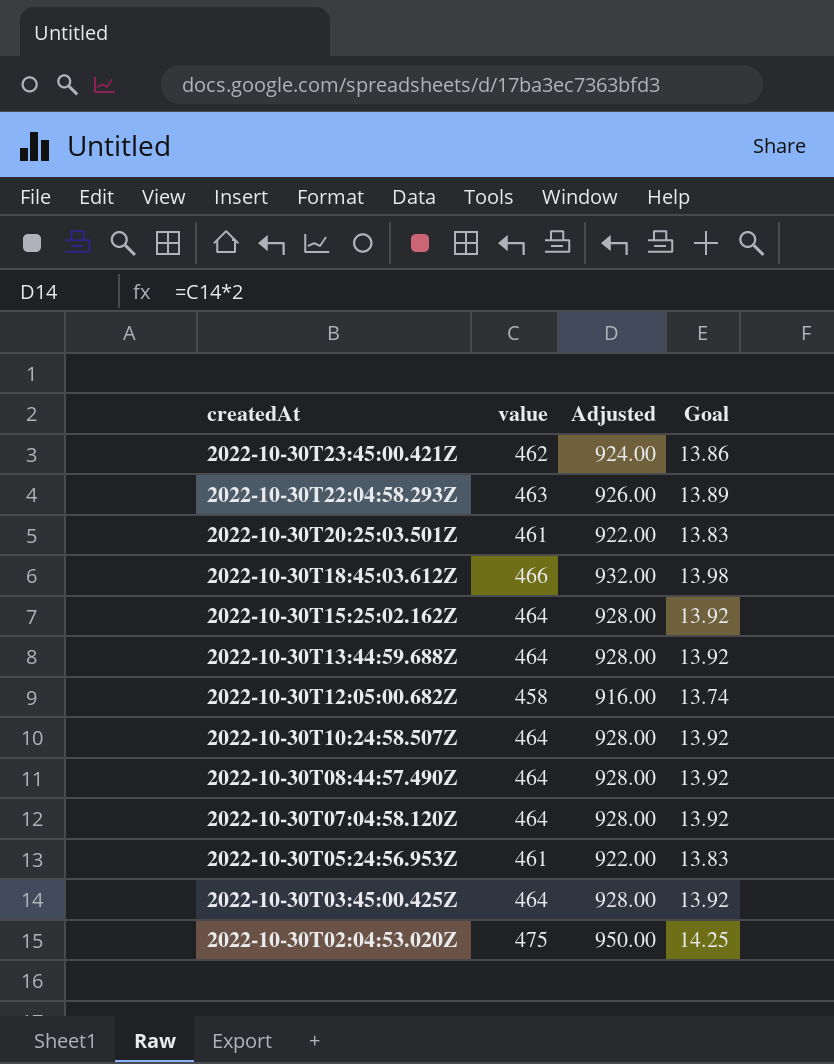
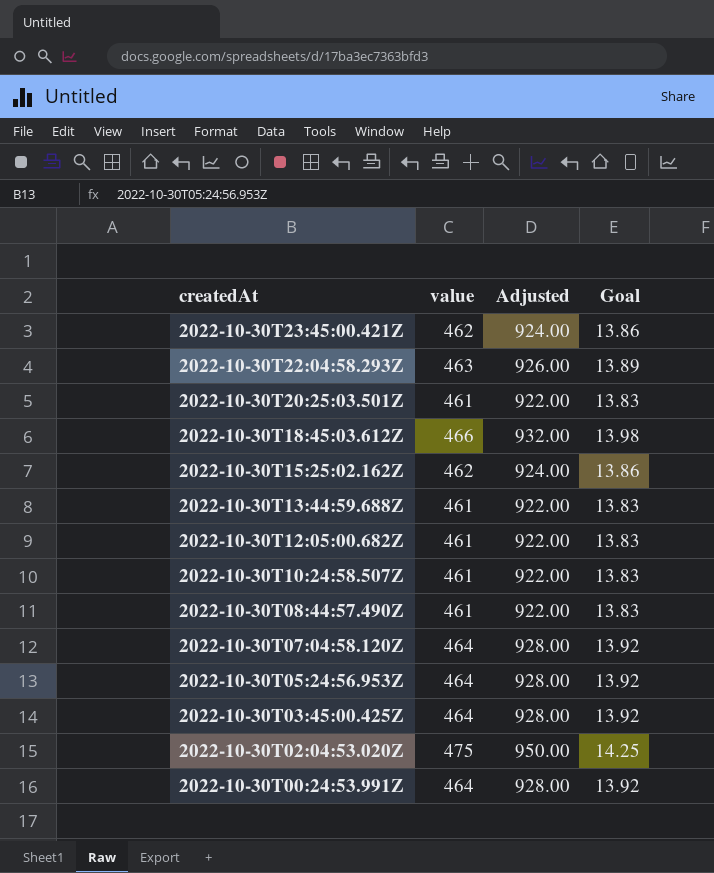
2022-10-30T15:25:02.162Z | value: 464 -> 462
2022-10-30T15:25:02.162Z | Adjusted: 928.00 -> 924.00
2022-10-30T15:25:02.162Z | Goal: 13.92 -> 13.86
2022-10-30T13:44:59.688Z | value: 464 -> 461
2022-10-30T13:44:59.688Z | Adjusted: 928.00 -> 922.00
2022-10-30T13:44:59.688Z | Goal: 13.92 -> 13.83
2022-10-30T12:05:00.682Z | value: 458 -> 461
2022-10-30T12:05:00.682Z | Adjusted: 916.00 -> 922.00
2022-10-30T12:05:00.682Z | Goal: 13.74 -> 13.83
2022-10-30T10:24:58.507Z | value: 464 -> 461
2022-10-30T10:24:58.507Z | Adjusted: 928.00 -> 922.00
2022-10-30T10:24:58.507Z | Goal: 13.92 -> 13.83
2022-10-30T08:44:57.490Z | value: 464 -> 461
2022-10-30T08:44:57.490Z | Adjusted: 928.00 -> 922.00
2022-10-30T08:44:57.490Z | Goal: 13.92 -> 13.83
2022-10-30T05:24:56.953Z | value: 461 -> 464
2022-10-30T05:24:56.953Z | Adjusted: 922.00 -> 928.00
2022-10-30T05:24:56.953Z | Goal: 13.83 -> 13.92
row 2022-10-30T00:24:53.991Z: none -> 464 | 928.00 | 13.92

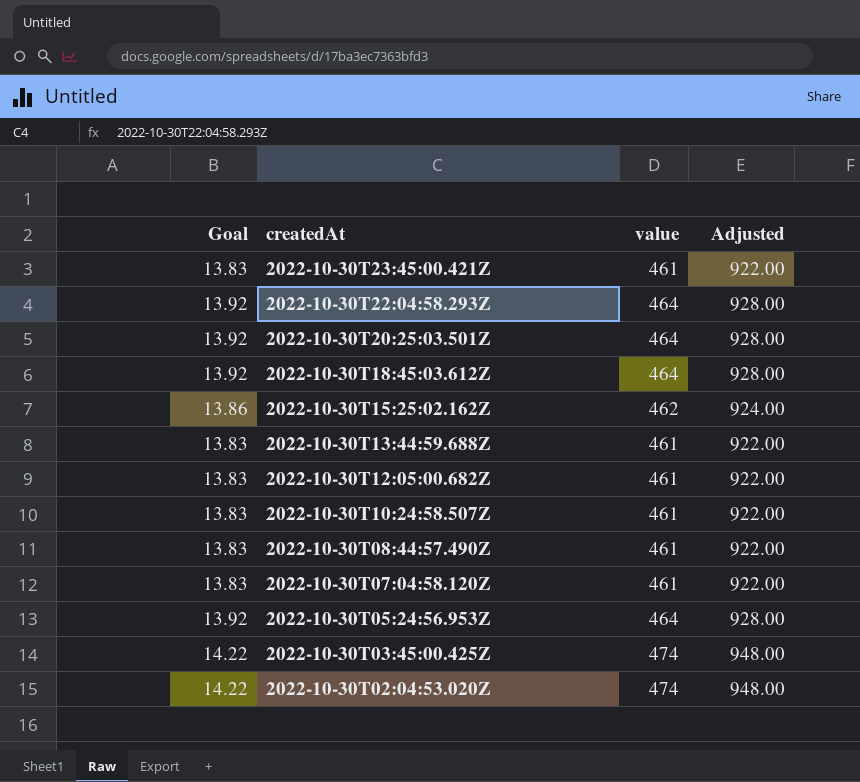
column Goal | position: 4 -> 1
row 2022-10-30T00:24:53.991Z: 464 | 928.00 | 13.92 -> none
2022-10-30T23:45:00.421Z | Goal: 13.86 -> 13.83
2022-10-30T23:45:00.421Z | value: 462 -> 461
2022-10-30T23:45:00.421Z | Adjusted: 924.00 -> 922.00
2022-10-30T22:04:58.293Z | Goal: 13.89 -> 13.92
2022-10-30T22:04:58.293Z | value: 463 -> 464
2022-10-30T22:04:58.293Z | Adjusted: 926.00 -> 928.00
2022-10-30T20:25:03.501Z | Goal: 13.83 -> 13.92
2022-10-30T20:25:03.501Z | value: 461 -> 464
2022-10-30T20:25:03.501Z | Adjusted: 922.00 -> 928.00
2022-10-30T18:45:03.612Z | Goal: 13.98 -> 13.92
2022-10-30T18:45:03.612Z | value: 466 -> 464
2022-10-30T18:45:03.612Z | Adjusted: 932.00 -> 928.00
2022-10-30T07:04:58.120Z | Goal: 13.92 -> 13.83
2022-10-30T07:04:58.120Z | value: 464 -> 461
2022-10-30T07:04:58.120Z | Adjusted: 928.00 -> 922.00
2022-10-30T03:45:00.425Z | Goal: 13.92 -> 14.22
2022-10-30T03:45:00.425Z | value: 464 -> 474
2022-10-30T03:45:00.425Z | Adjusted: 928.00 -> 948.00
2022-10-30T02:04:53.020Z | Goal: 14.25 -> 14.22
2022-10-30T02:04:53.020Z | value: 475 -> 474
2022-10-30T02:04:53.020Z | Adjusted: 950.00 -> 948.00

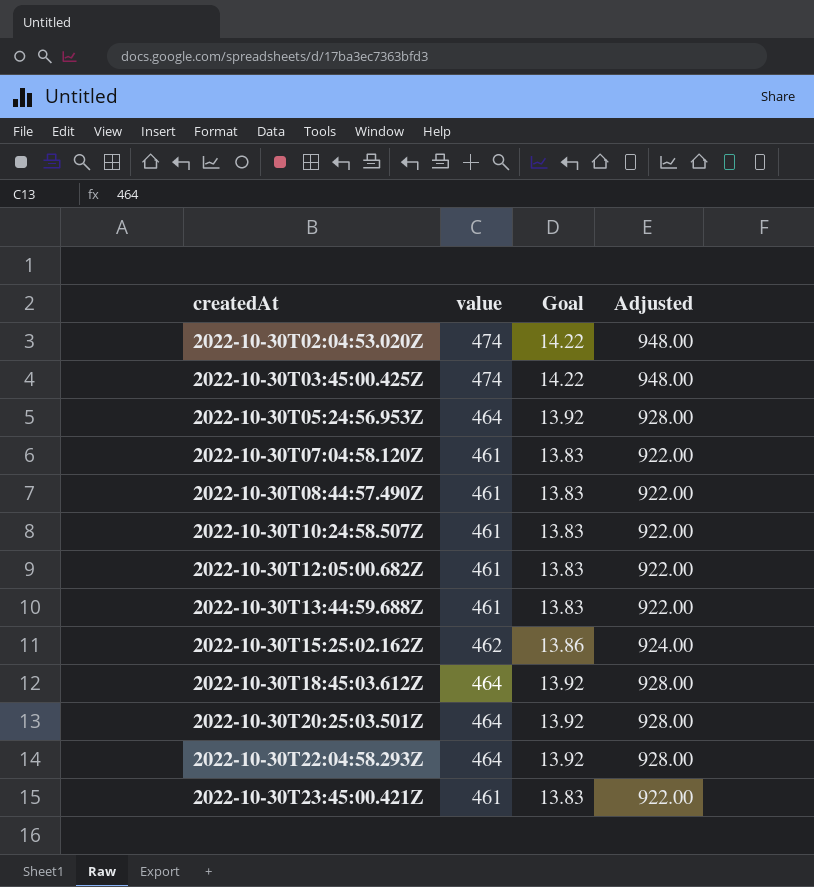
row order: createdAt descending -> createdAt ascending
column Goal | position: 1 -> 3

